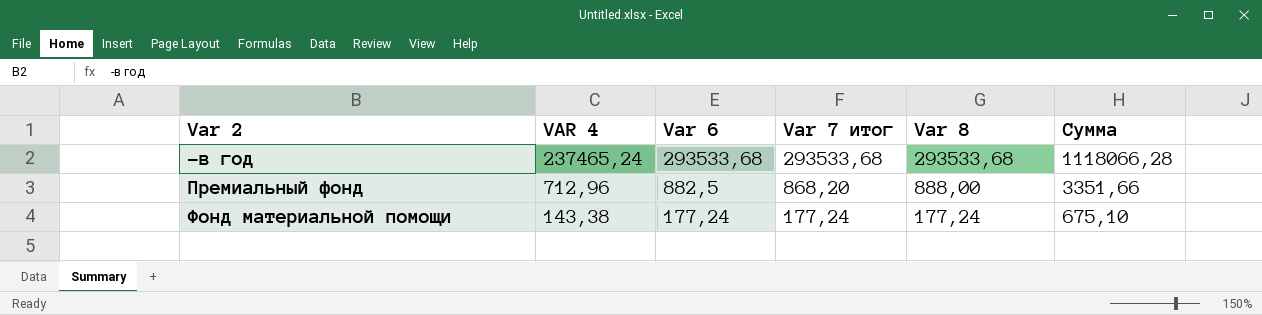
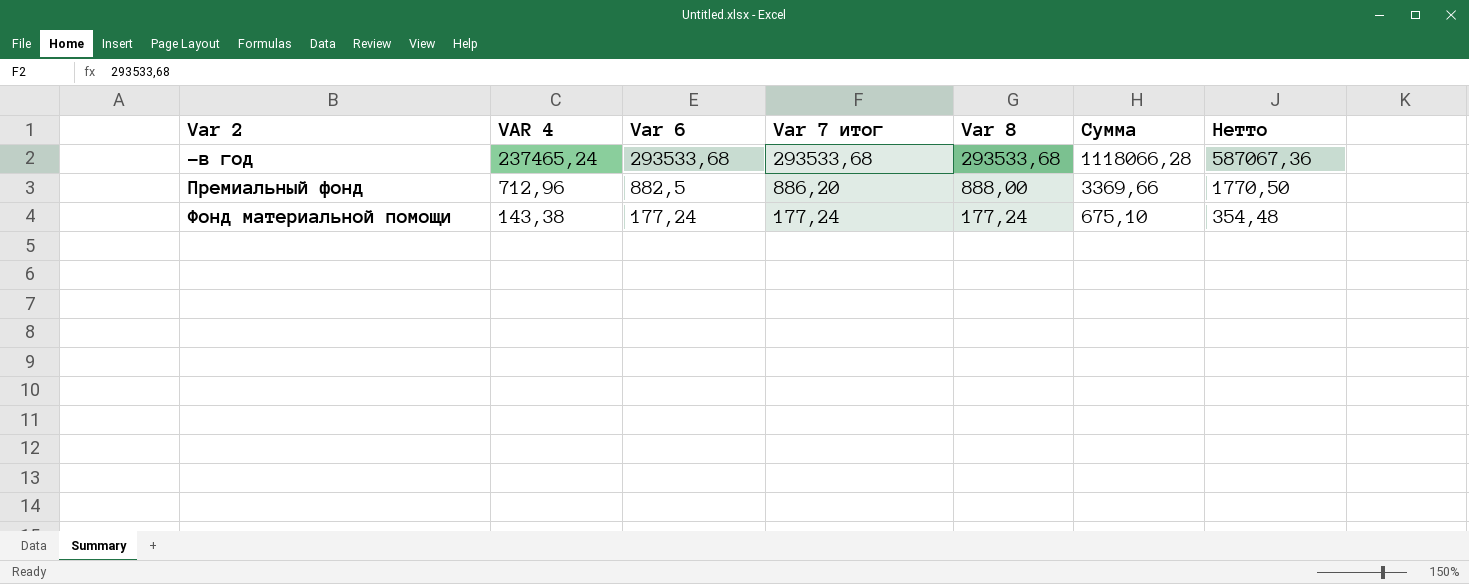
column Нетто | formula: none -> [Var 6] + [Var 8]
Премиальный фонд | Var 7 итог: 868,20 -> 886,20
Премиальный фонд | Сумма: 3351,66 -> 3369,66

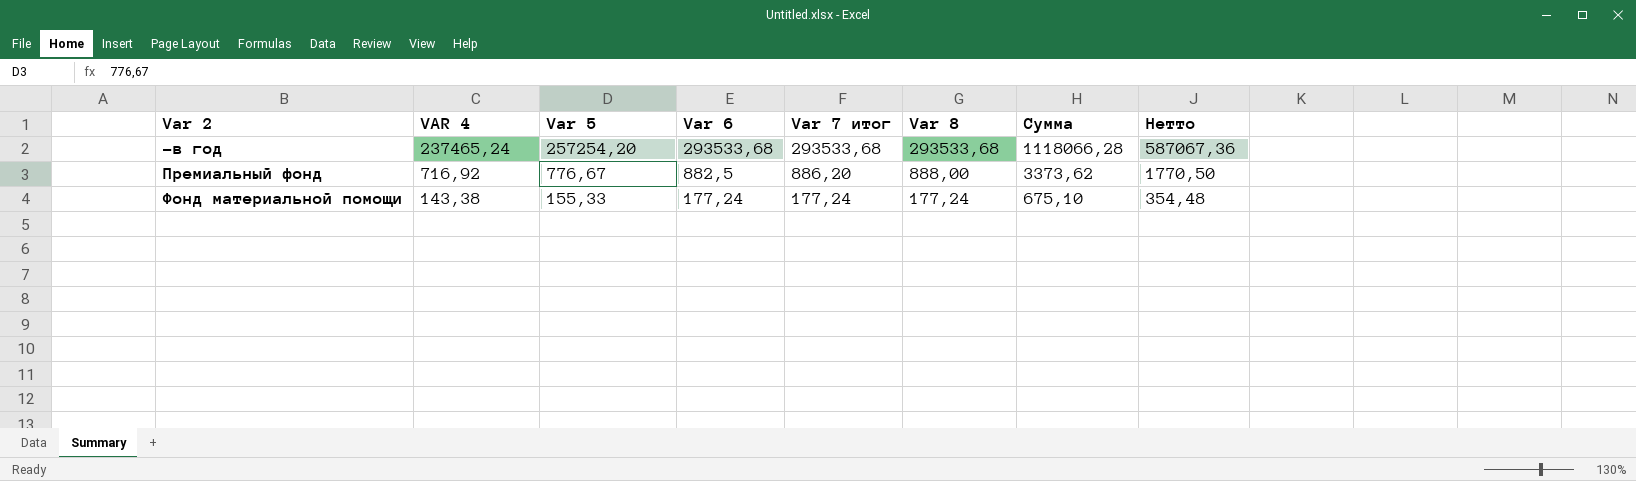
column Var 5 | position: none -> 3
Премиальный фонд | VAR 4: 712,96 -> 716,92
Премиальный фонд | Сумма: 3369,66 -> 3373,62

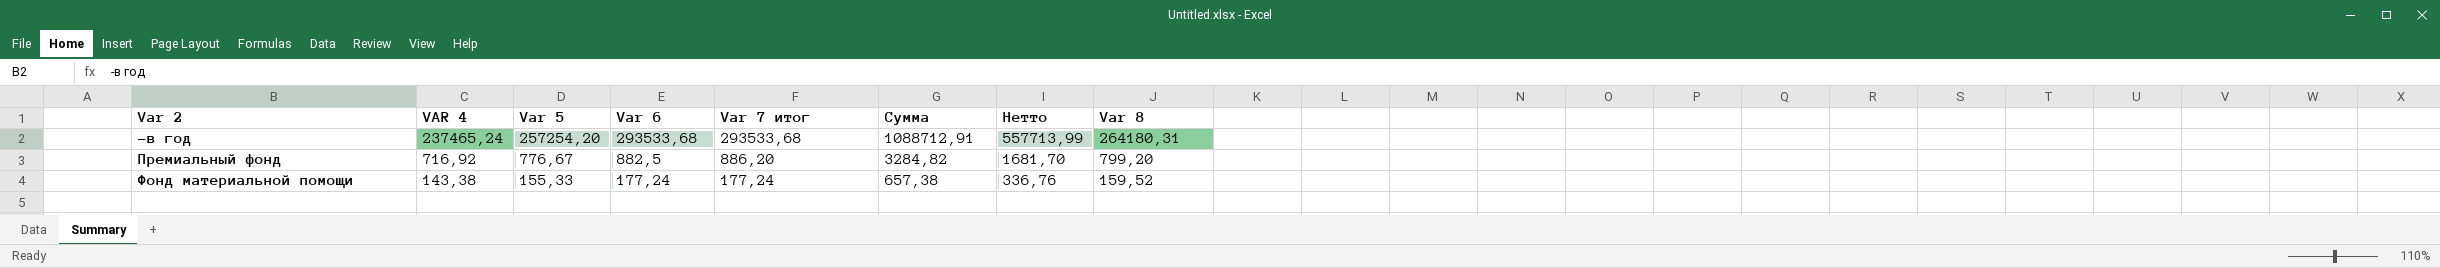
column Var 8 | position: 6 -> 8
-в год | Сумма: 1118066,28 -> 1088712,91
-в год | Нетто: 587067,36 -> 557713,99
-в год | Var 8: 293533,68 -> 264180,31
Премиальный фонд | Сумма: 3373,62 -> 3284,82
Премиальный фонд | Нетто: 1770,50 -> 1681,70
Премиальный фонд | Var 8: 888,00 -> 799,20
Фонд материальной помощи | Сумма: 675,10 -> 657,38
Фонд материальной помощи | Нетто: 354,48 -> 336,76
Фонд материальной помощи | Var 8: 177,24 -> 159,52

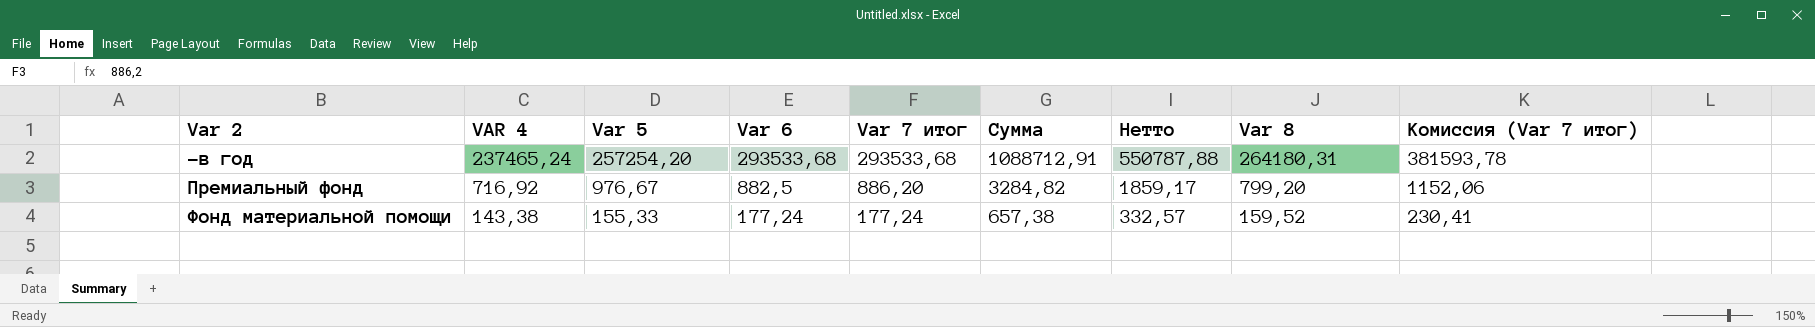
column Нетто | formula: [Var 6] + [Var 8] -> [Var 5] + [Var 6]
column Комиссия (Var 7 итог) | formula: none -> [Var 7 итог] * 1,3
Премиальный фонд | Var 5: 776,67 -> 976,67

